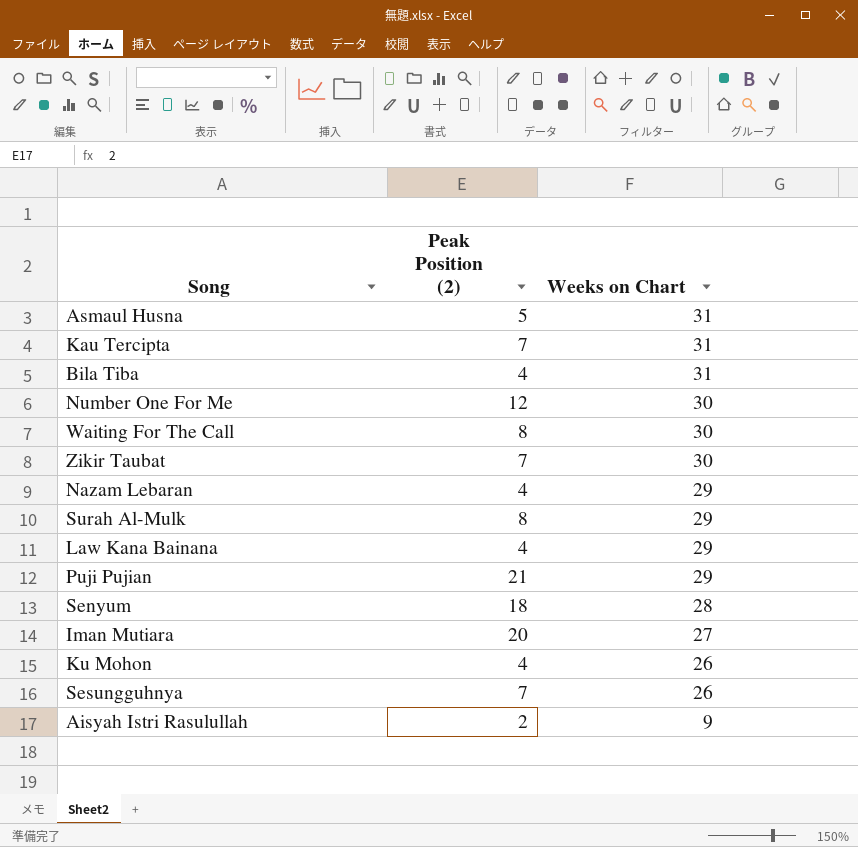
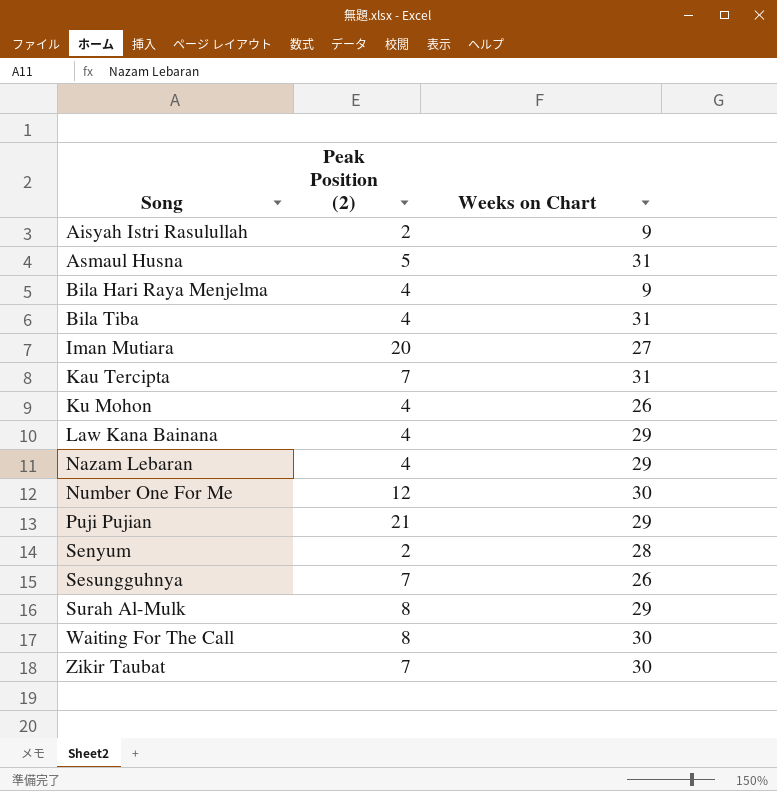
row order: Weeks on Chart descending -> Song ascending
row Bila Hari Raya Menjelma: none -> 4 | 9
Senyum | Peak Position (2): 18 -> 2

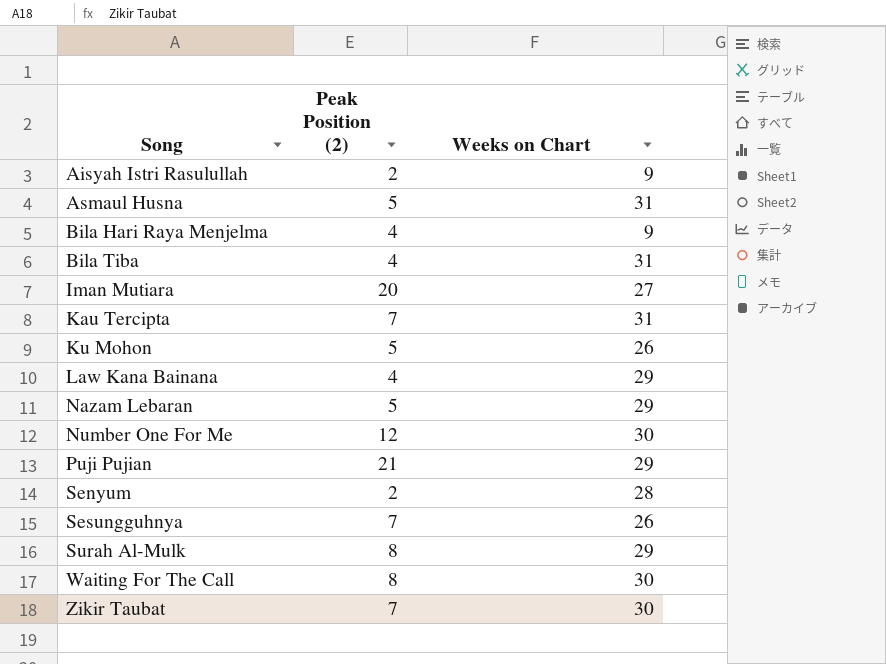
Ku Mohon | Peak Position (2): 4 -> 5
Nazam Lebaran | Peak Position (2): 4 -> 5

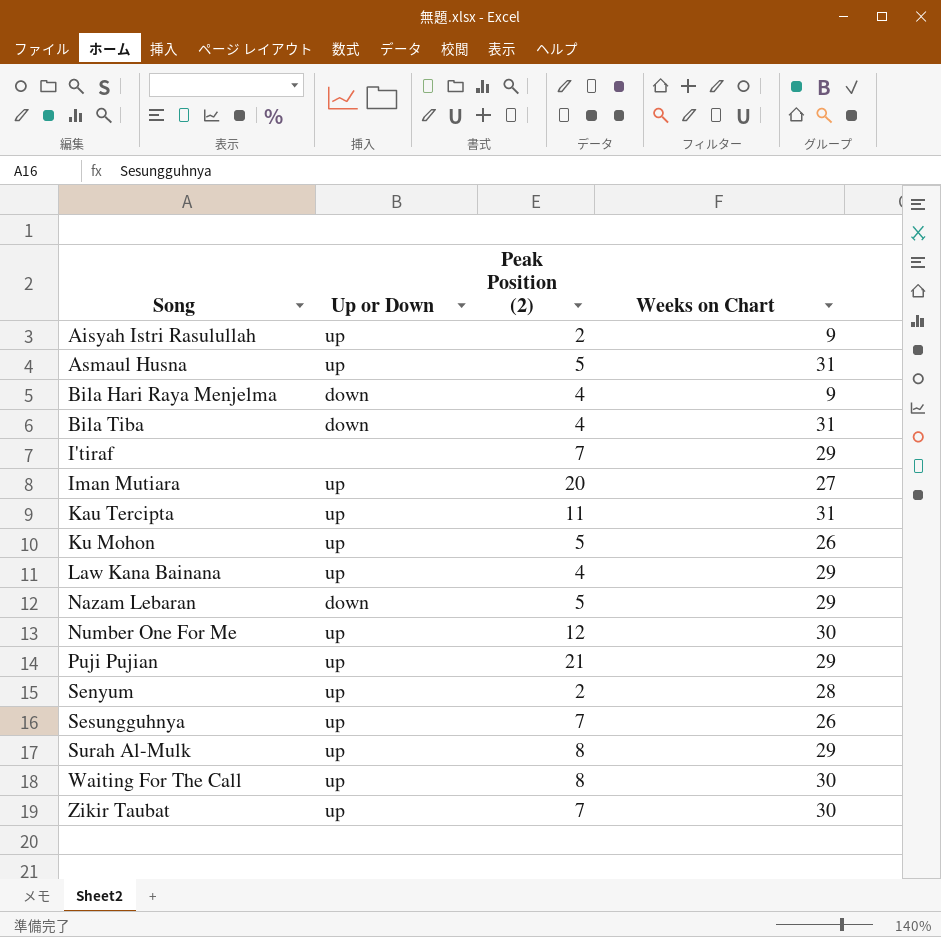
column Up or Down | position: none -> 2
row I'tiraf: none -> none | 7 | 29
Kau Tercipta | Peak Position (2): 7 -> 11

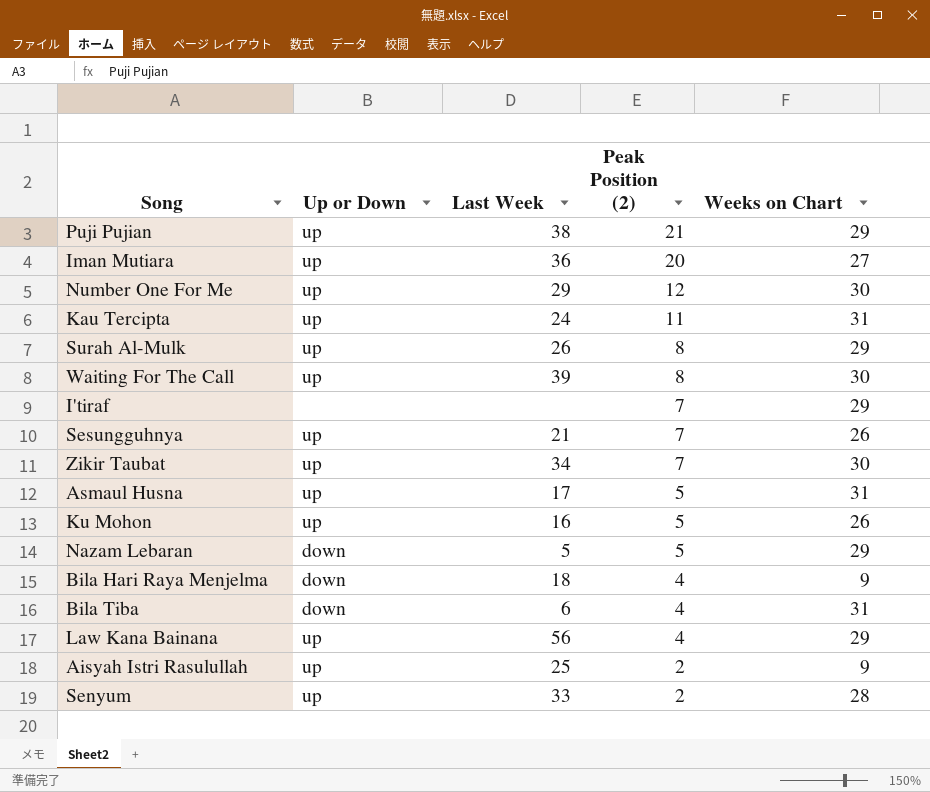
row order: Song ascending -> Peak Position (2) descending
column Last Week | position: none -> 3

